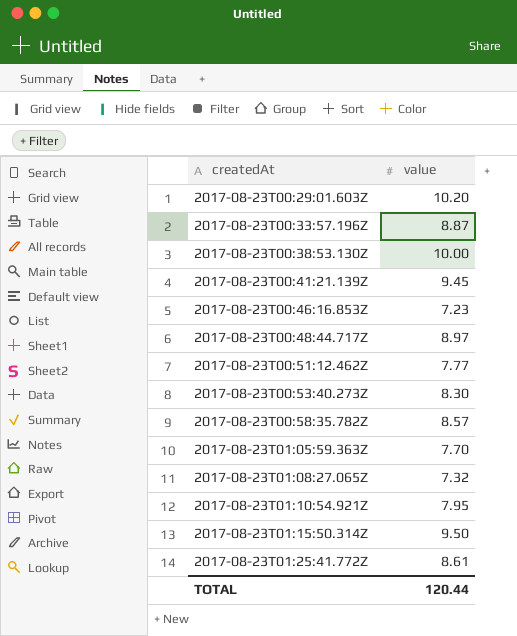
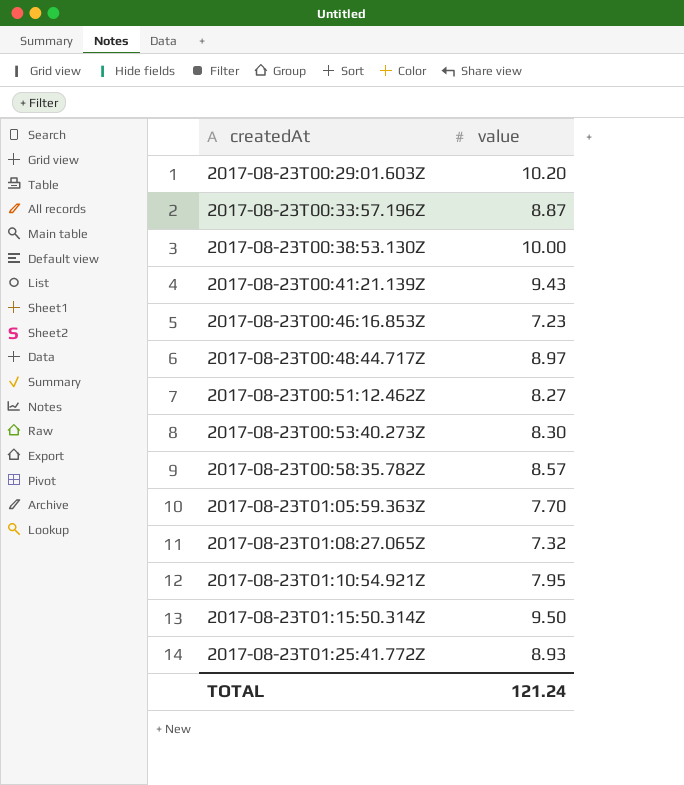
2017-08-23T00:41:21.139Z | value: 9.45 -> 9.43
2017-08-23T00:51:12.462Z | value: 7.77 -> 8.27
2017-08-23T01:25:41.772Z | value: 8.61 -> 8.93
TOTAL | value: 120.44 -> 121.24

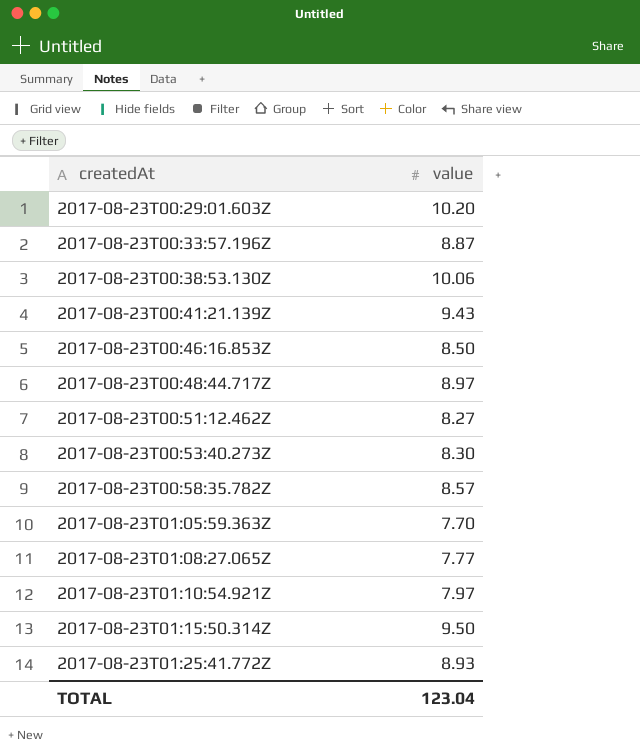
2017-08-23T00:38:53.130Z | value: 10.00 -> 10.06
2017-08-23T00:46:16.853Z | value: 7.23 -> 8.50
2017-08-23T01:08:27.065Z | value: 7.32 -> 7.77
2017-08-23T01:10:54.921Z | value: 7.95 -> 7.97
TOTAL | value: 121.24 -> 123.04

